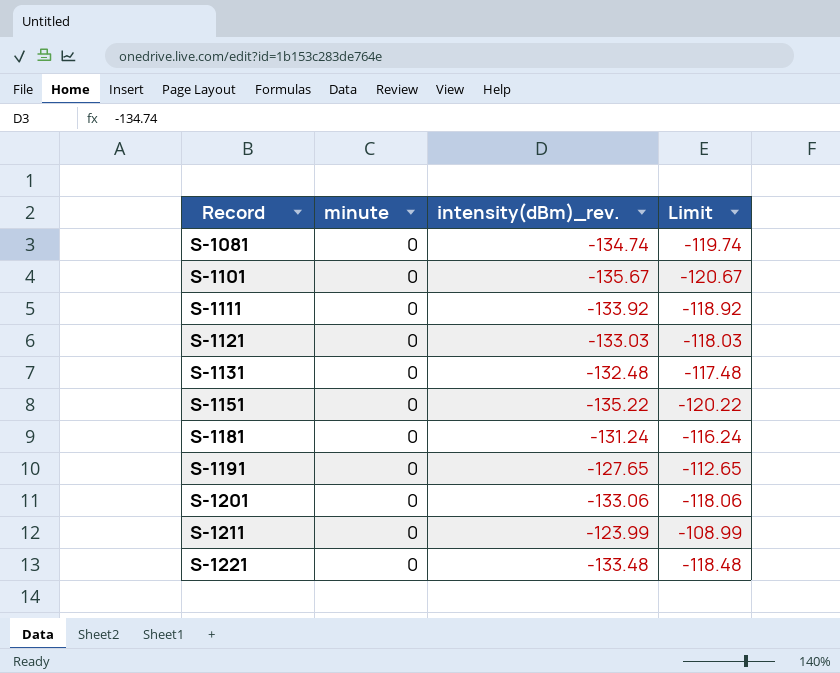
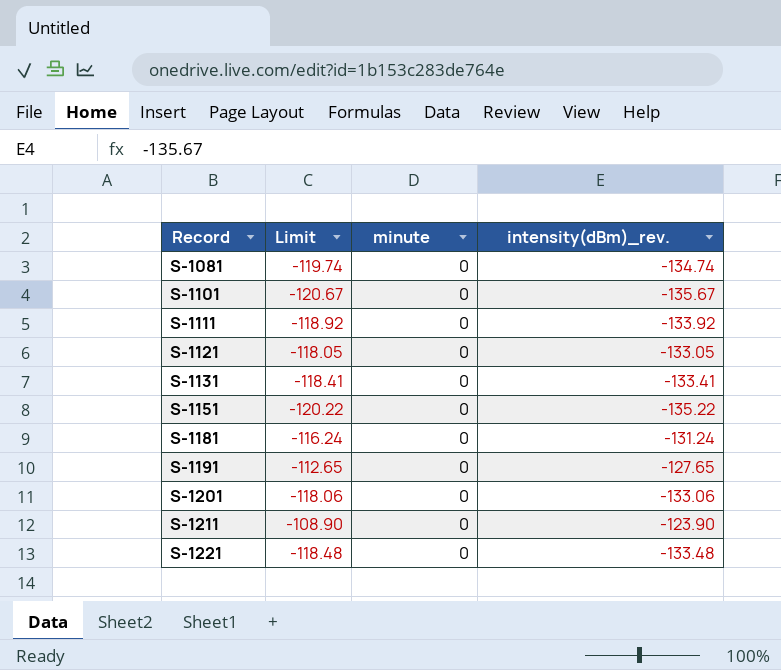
column Limit | position: 4 -> 2
S-1121 | Limit: -118.03 -> -118.05
S-1121 | intensity(dBm)_rev.: -133.03 -> -133.05
S-1131 | Limit: -117.48 -> -118.41
S-1131 | intensity(dBm)_rev.: -132.48 -> -133.41
S-1211 | Limit: -108.99 -> -108.90
S-1211 | intensity(dBm)_rev.: -123.99 -> -123.90

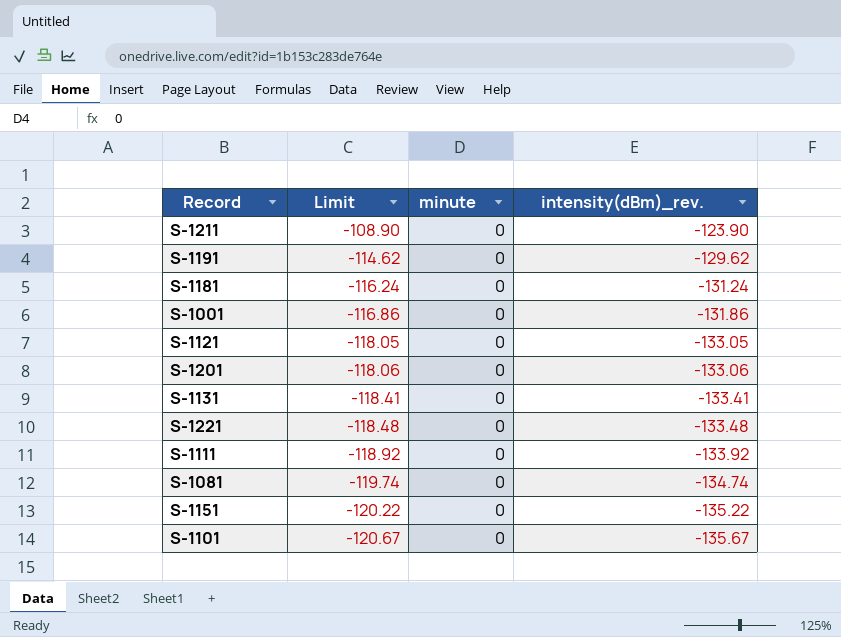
row order: Record ascending -> Limit descending
S-1191 | Limit: -112.65 -> -114.62
S-1191 | intensity(dBm)_rev.: -127.65 -> -129.62
row S-1001: none -> -116.86 | 0 | -131.86

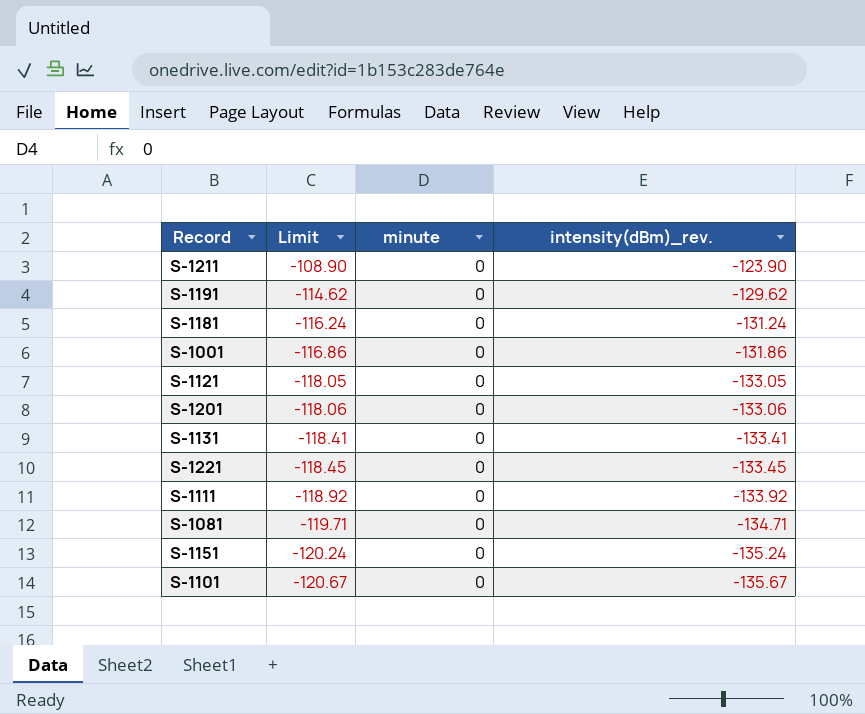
S-1221 | Limit: -118.48 -> -118.45
S-1221 | intensity(dBm)_rev.: -133.48 -> -133.45
S-1081 | Limit: -119.74 -> -119.71
S-1081 | intensity(dBm)_rev.: -134.74 -> -134.71
S-1151 | Limit: -120.22 -> -120.24
S-1151 | intensity(dBm)_rev.: -135.22 -> -135.24

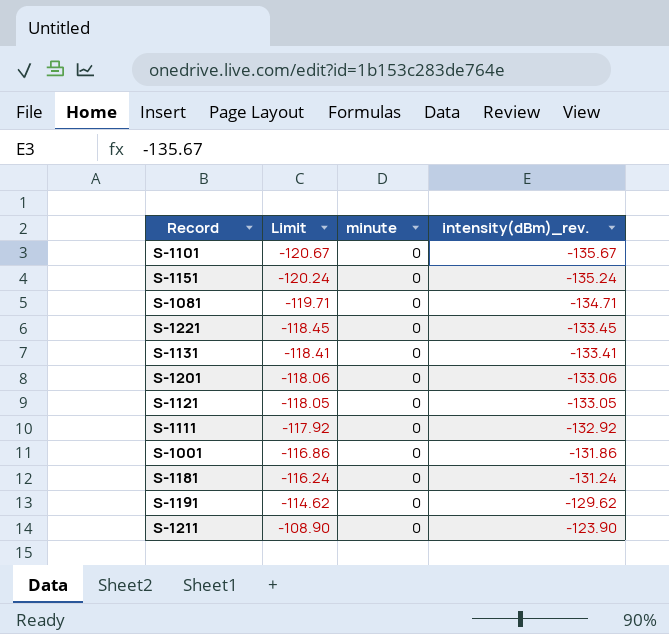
row order: Limit descending -> Limit ascending
S-1111 | Limit: -118.92 -> -117.92
S-1111 | intensity(dBm)_rev.: -133.92 -> -132.92

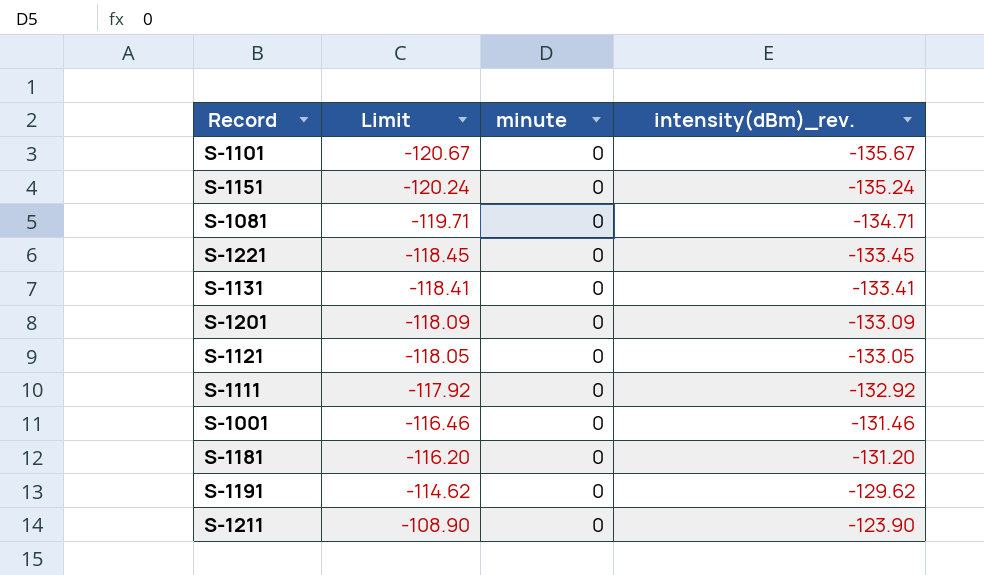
S-1201 | Limit: -118.06 -> -118.09
S-1201 | intensity(dBm)_rev.: -133.06 -> -133.09
S-1001 | Limit: -116.86 -> -116.46
S-1001 | intensity(dBm)_rev.: -131.86 -> -131.46
S-1181 | Limit: -116.24 -> -116.20
S-1181 | intensity(dBm)_rev.: -131.24 -> -131.20

